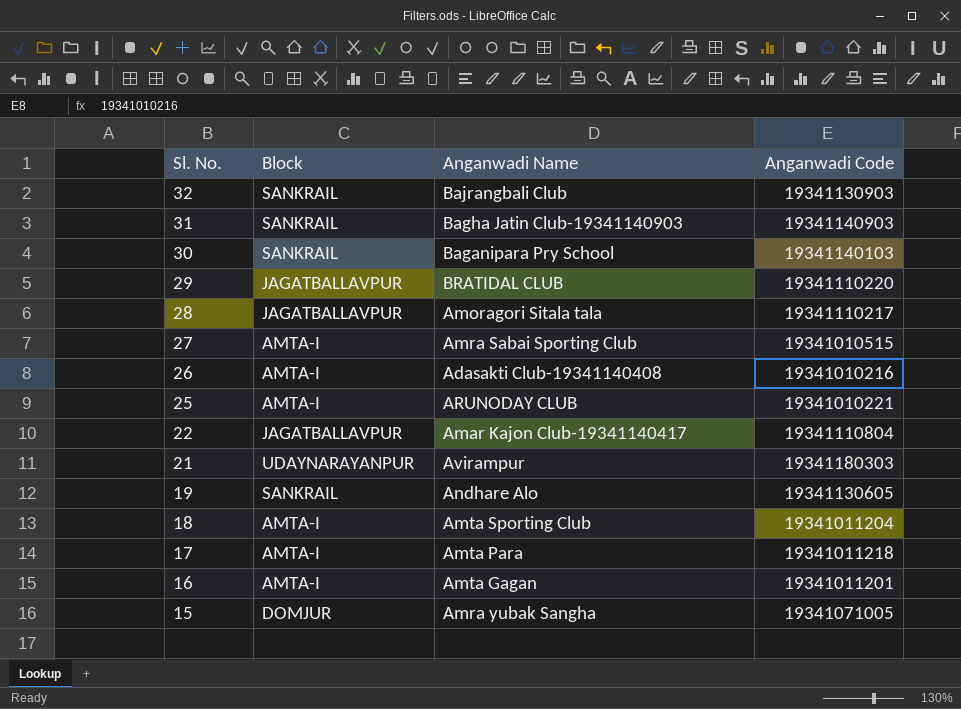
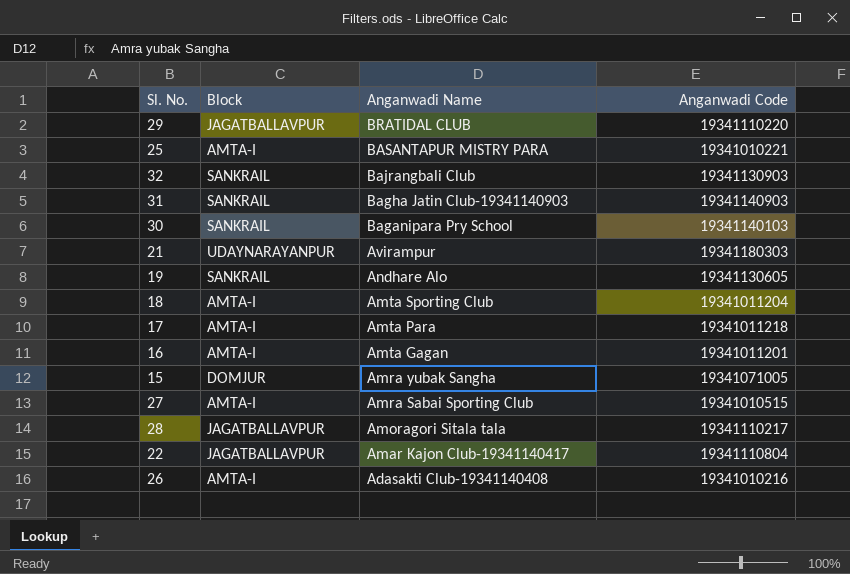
row order: Sl. No. descending -> Anganwadi Name descending
25 | Anganwadi Name: ARUNODAY CLUB -> BASANTAPUR MISTRY PARA

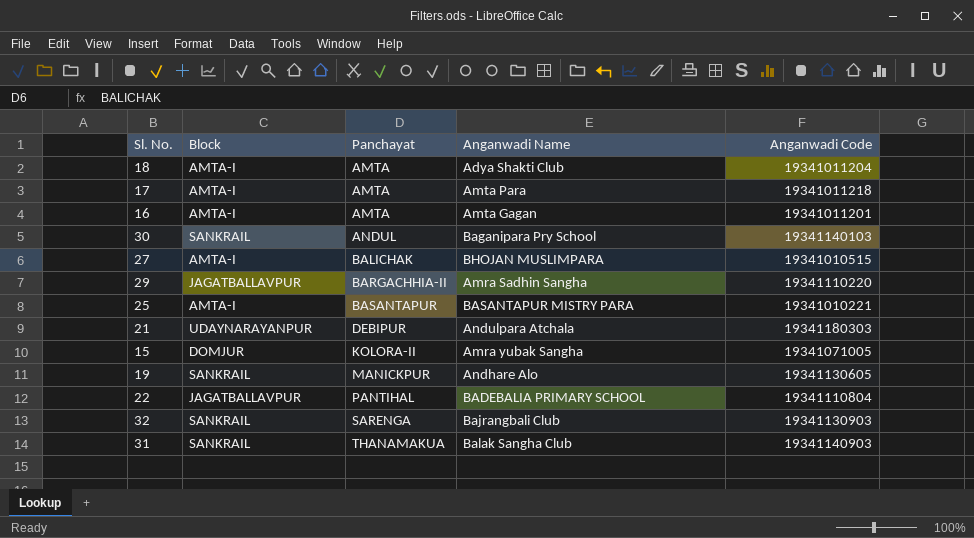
row order: Anganwadi Name descending -> Panchayat ascending
column Panchayat | position: none -> 3
row 28: JAGATBALLAVPUR | Amoragori Sitala tala | 19341110217 -> none
row 26: AMTA-I | Adasakti Club-19341140408 | 19341010216 -> none
18 | Anganwadi Name: Amta Sporting Club -> Adya Shakti Club
27 | Anganwadi Name: Amra Sabai Sporting Club -> BHOJAN MUSLIMPARA
29 | Anganwadi Name: BRATIDAL CLUB -> Amra Sadhin Sangha
21 | Anganwadi Name: Avirampur -> Andulpara Atchala
22 | Anganwadi Name: Amar Kajon Club-19341140417 -> BADEBALIA PRIMARY SCHOOL
31 | Anganwadi Name: Bagha Jatin Club-19341140903 -> Balak Sangha Club

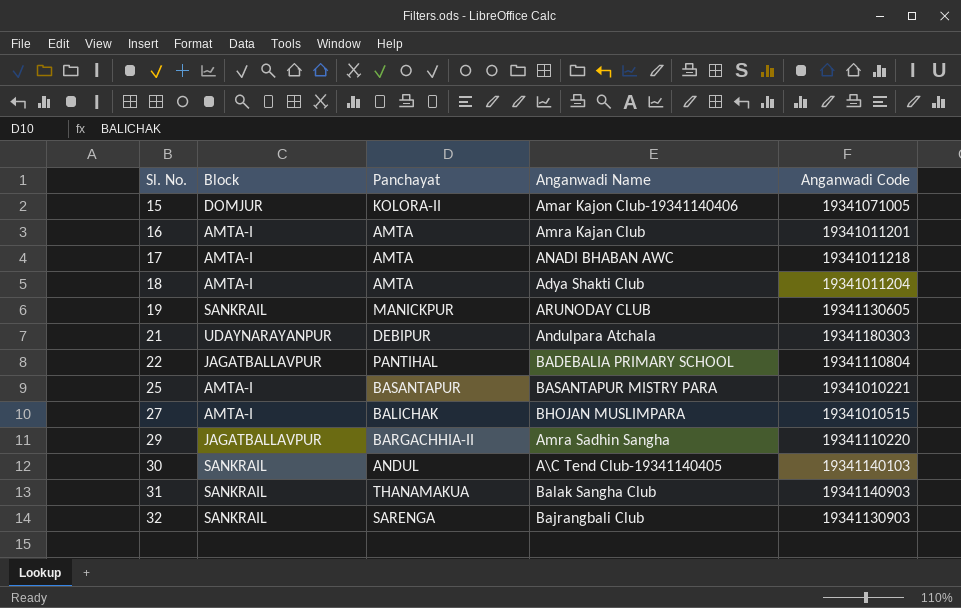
row order: Panchayat ascending -> Sl. No. ascending
15 | Anganwadi Name: Amra yubak Sangha -> Amar Kajon Club-19341140406
16 | Anganwadi Name: Amta Gagan -> Amra Kajan Club
17 | Anganwadi Name: Amta Para -> ANADI BHABAN AWC
19 | Anganwadi Name: Andhare Alo -> ARUNODAY CLUB
30 | Anganwadi Name: Baganipara Pry School -> A\C Tend Club-19341140405

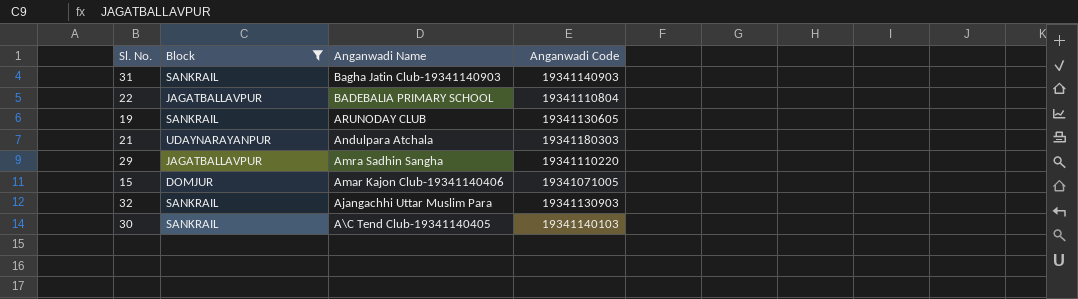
filter: none -> Block != AMTA-I
row order: Sl. No. ascending -> Anganwadi Name descending
column Panchayat | position: 3 -> none
31 | Anganwadi Name: Balak Sangha Club -> Bagha Jatin Club-19341140903
32 | Anganwadi Name: Bajrangbali Club -> Ajangachhi Uttar Muslim Para

